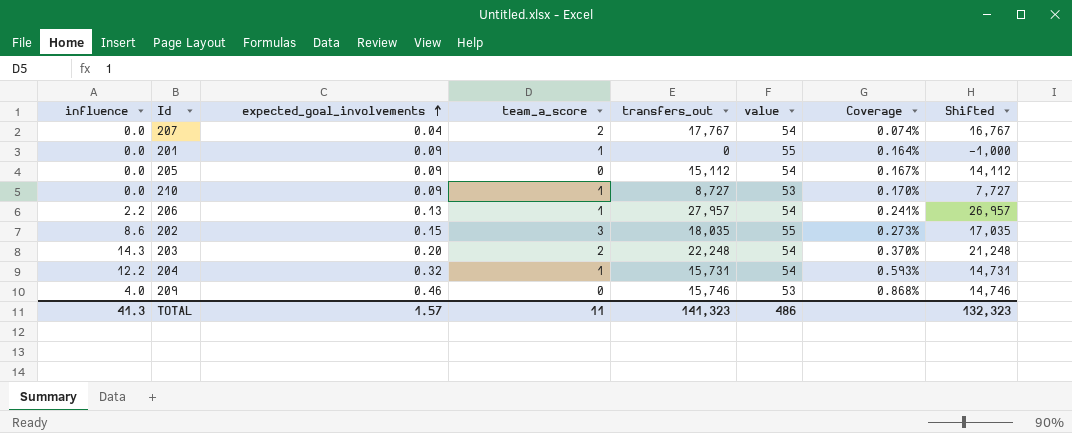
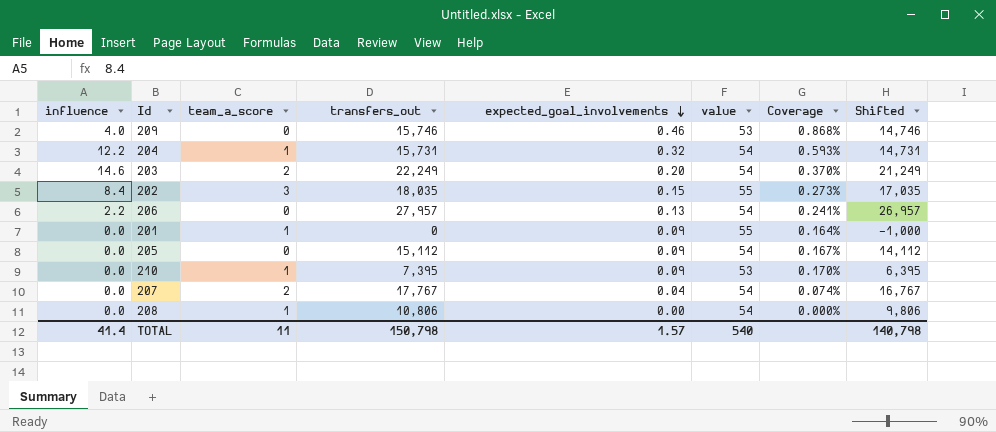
row order: expected_goal_involvements ascending -> expected_goal_involvements descending
column expected_goal_involvements | position: 3 -> 5
203 | influence: 14.3 -> 14.6
203 | transfers_out: 22,248 -> 22,249
203 | Shifted: 21,248 -> 21,249
202 | influence: 8.6 -> 8.4
206 | team_a_score: 1 -> 0
210 | transfers_out: 8,727 -> 7,395
210 | Shifted: 7,727 -> 6,395
row 208: none -> 0.0 | 1 | 10,806 | 0.00 | 54 | 0.000% | 9,806
TOTAL | influence: 41.3 -> 41.4
TOTAL | transfers_out: 141,323 -> 150,798
TOTAL | value: 486 -> 540
TOTAL | Shifted: 132,323 -> 140,798

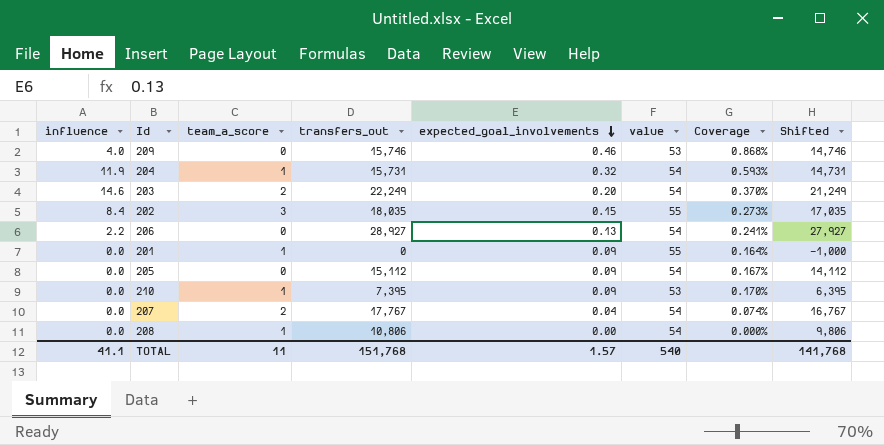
204 | influence: 12.2 -> 11.9
206 | transfers_out: 27,957 -> 28,927
206 | Shifted: 26,957 -> 27,927
TOTAL | influence: 41.4 -> 41.1
TOTAL | transfers_out: 150,798 -> 151,768
TOTAL | Shifted: 140,798 -> 141,768

